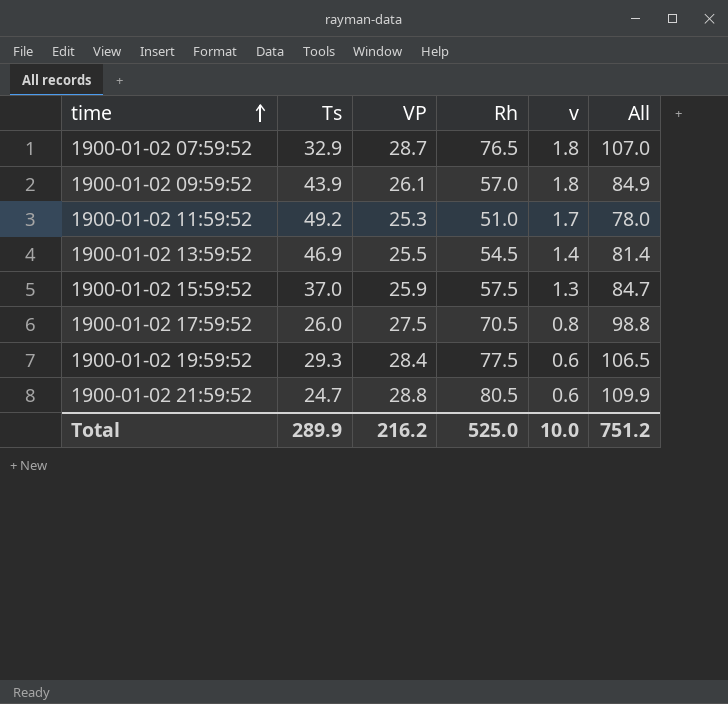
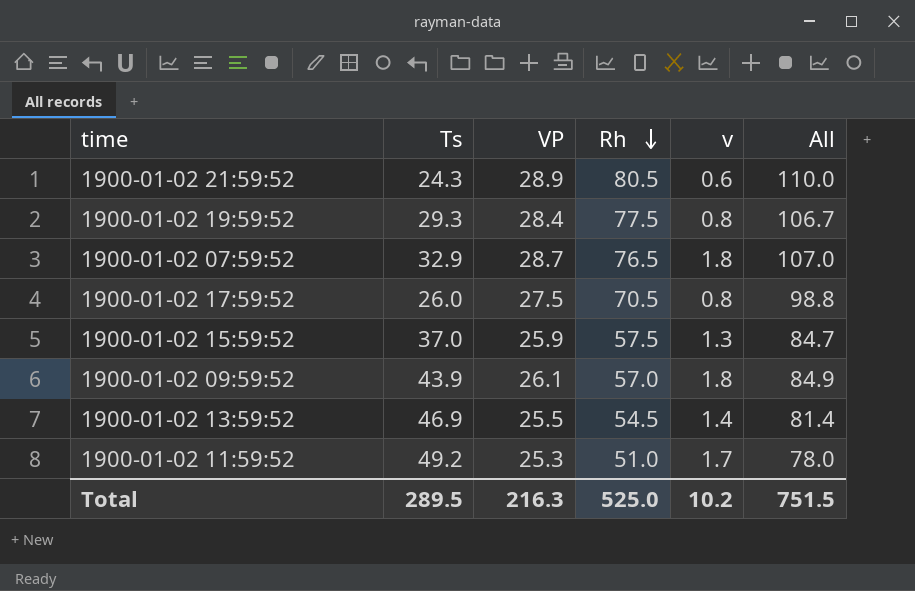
row order: time ascending -> Rh descending
1900-01-02 21:59:52 | Ts: 24.7 -> 24.3
1900-01-02 21:59:52 | VP: 28.8 -> 28.9
1900-01-02 21:59:52 | All: 109.9 -> 110.0
1900-01-02 19:59:52 | v: 0.6 -> 0.8
1900-01-02 19:59:52 | All: 106.5 -> 106.7
Total | Ts: 289.9 -> 289.5
Total | VP: 216.2 -> 216.3
Total | v: 10.0 -> 10.2
Total | All: 751.2 -> 751.5

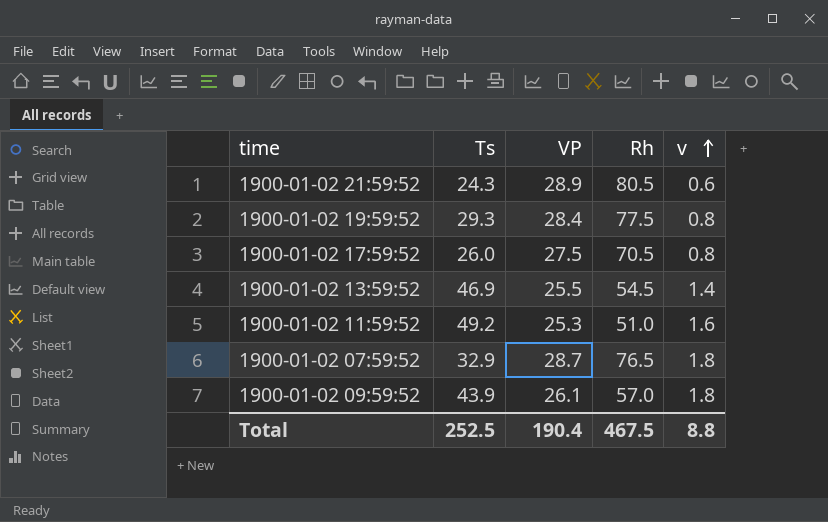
row order: Rh descending -> v ascending
column All | formula: [VP] + [Rh] + [v] -> none
row 1900-01-02 15:59:52: 37.0 | 25.9 | 57.5 | 1.3 | 84.7 -> none
1900-01-02 11:59:52 | v: 1.7 -> 1.6
Total | Ts: 289.5 -> 252.5
Total | VP: 216.3 -> 190.4
Total | Rh: 525.0 -> 467.5
Total | v: 10.2 -> 8.8

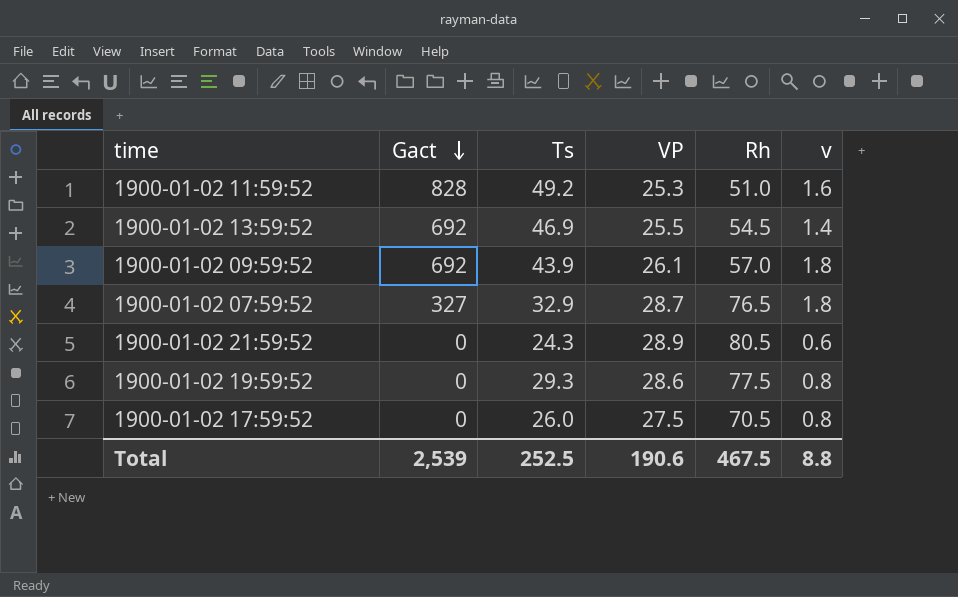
row order: v ascending -> Gact descending
column Gact | position: none -> 2
1900-01-02 19:59:52 | VP: 28.4 -> 28.6
Total | VP: 190.4 -> 190.6

